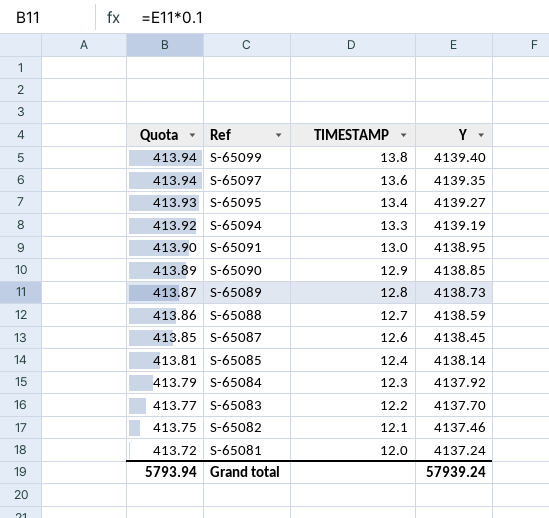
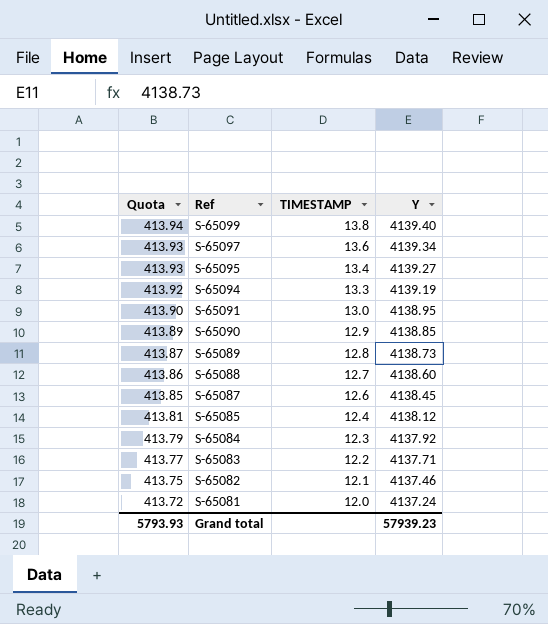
S-65097 | Quota: 413.94 -> 413.93
S-65097 | Y: 4139.35 -> 4139.34
S-65088 | Y: 4138.59 -> 4138.60
S-65085 | Y: 4138.14 -> 4138.12
S-65083 | Y: 4137.70 -> 4137.71
Grand total | Quota: 5793.94 -> 5793.93
Grand total | Y: 57939.24 -> 57939.23

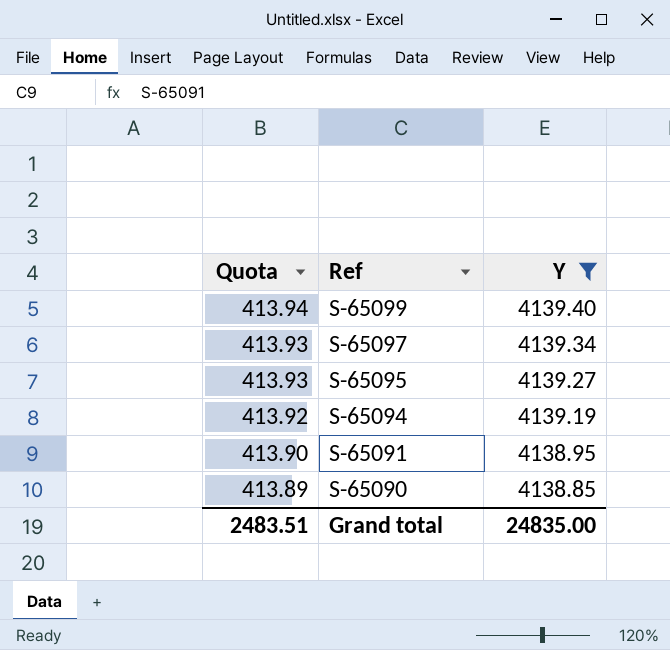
filter: none -> Y >= 4138.85
column TIMESTAMP | position: 3 -> none
Grand total | Quota: 5793.93 -> 2483.51
Grand total | Y: 57939.23 -> 24835.00

